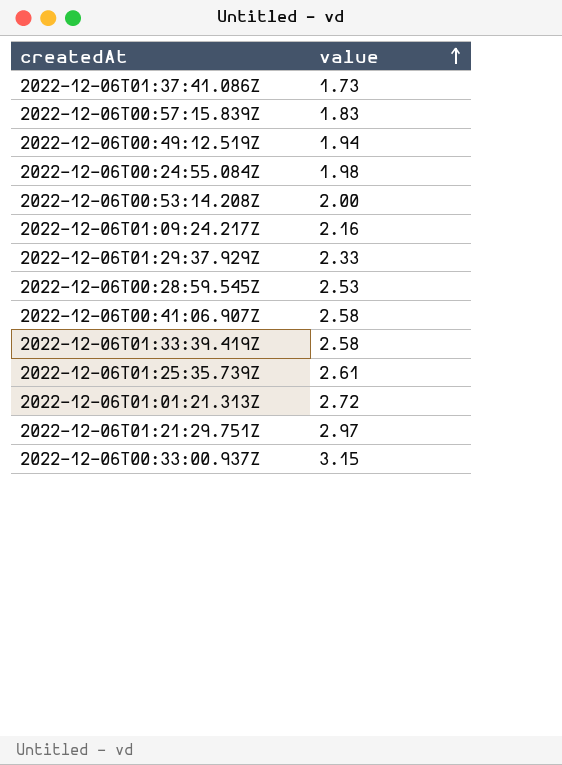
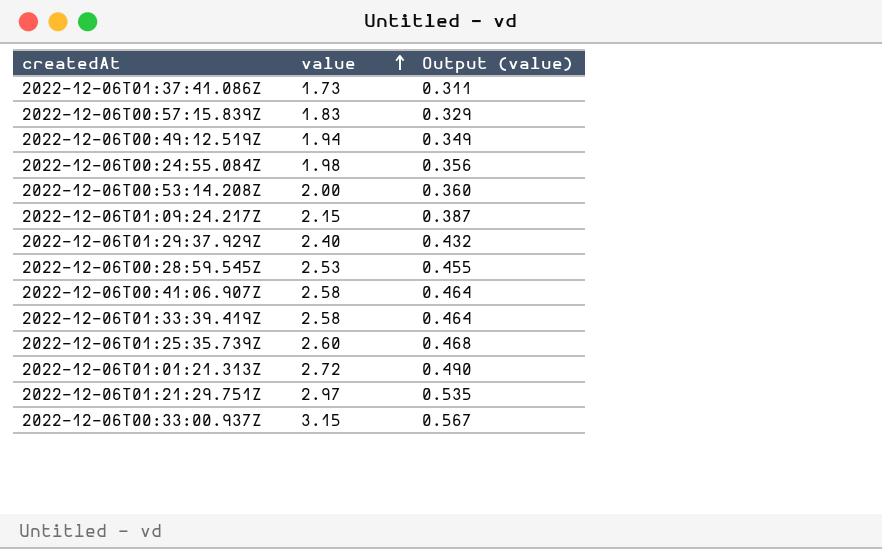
column Output (value) | formula: none -> [value] * 0.18
2022-12-06T01:09:24.217Z | value: 2.16 -> 2.15
2022-12-06T01:29:37.929Z | value: 2.33 -> 2.40
2022-12-06T01:25:35.739Z | value: 2.61 -> 2.60

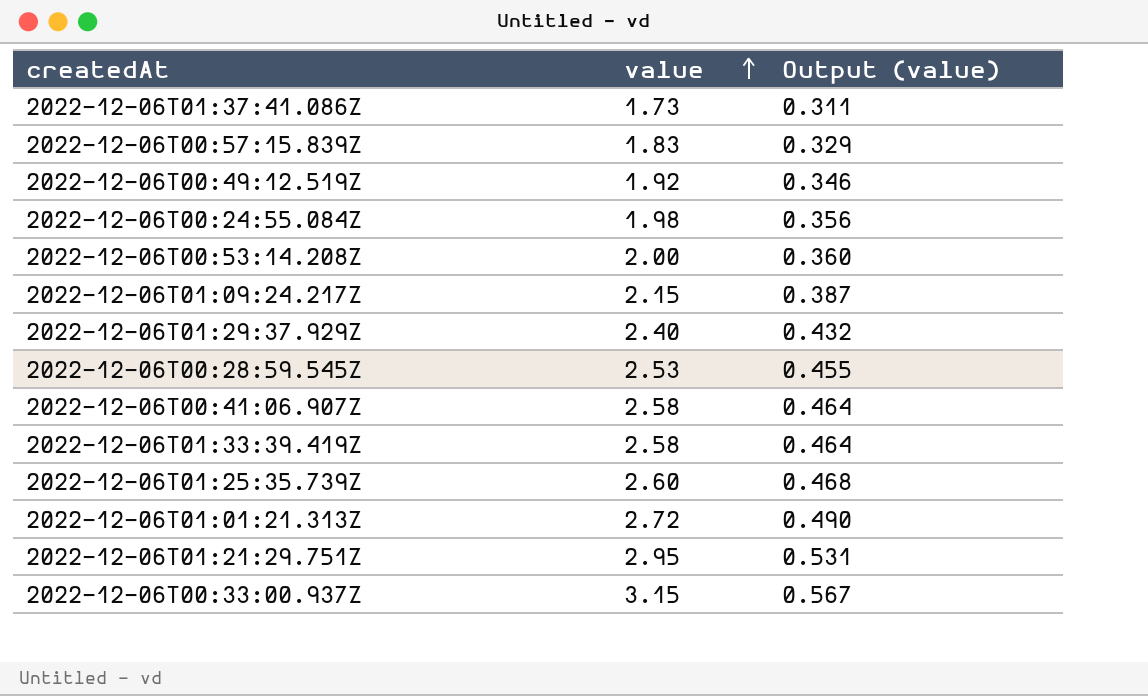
2022-12-06T00:49:12.519Z | value: 1.94 -> 1.92
2022-12-06T00:49:12.519Z | Output (value): 0.349 -> 0.346
2022-12-06T01:21:29.751Z | value: 2.97 -> 2.95
2022-12-06T01:21:29.751Z | Output (value): 0.535 -> 0.531

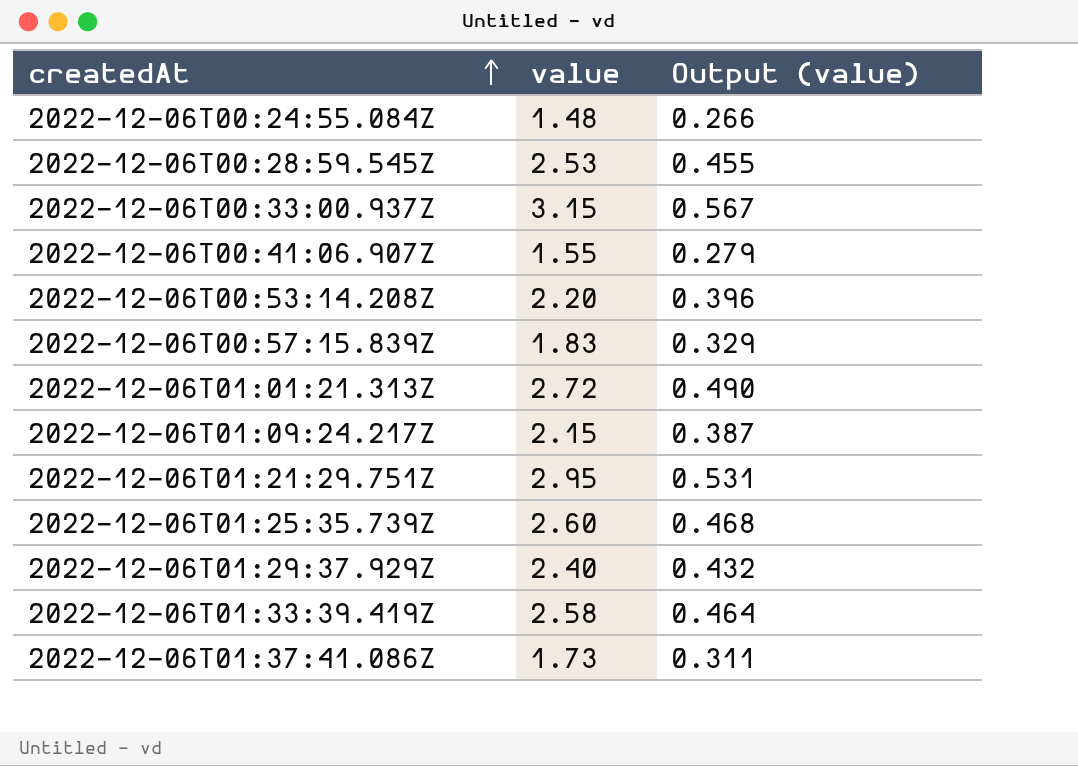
row order: value ascending -> createdAt ascending
row 2022-12-06T00:49:12.519Z: 1.92 | 0.346 -> none
2022-12-06T00:24:55.084Z | value: 1.98 -> 1.48
2022-12-06T00:24:55.084Z | Output (value): 0.356 -> 0.266
2022-12-06T00:41:06.907Z | value: 2.58 -> 1.55
2022-12-06T00:41:06.907Z | Output (value): 0.464 -> 0.279
2022-12-06T00:53:14.208Z | value: 2.00 -> 2.20
2022-12-06T00:53:14.208Z | Output (value): 0.360 -> 0.396

